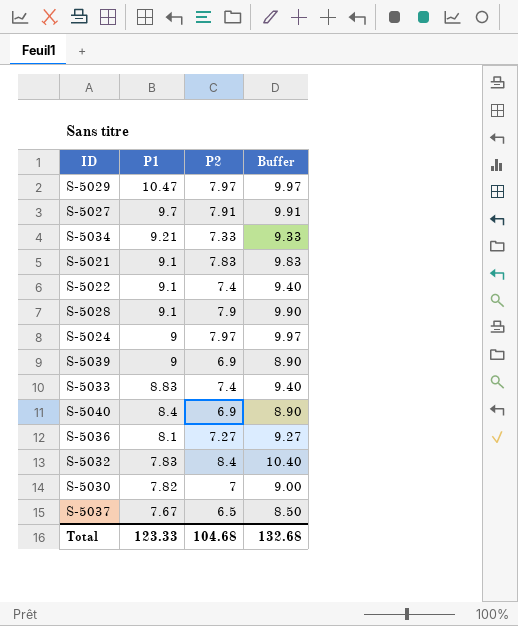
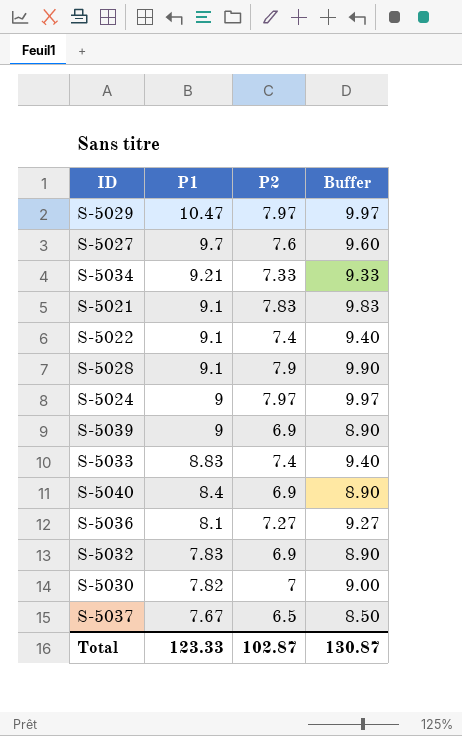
S-5027 | P2: 7.91 -> 7.6
S-5027 | Buffer: 9.91 -> 9.60
S-5032 | P2: 8.4 -> 6.9
S-5032 | Buffer: 10.40 -> 8.90
Total | P2: 104.68 -> 102.87
Total | Buffer: 132.68 -> 130.87

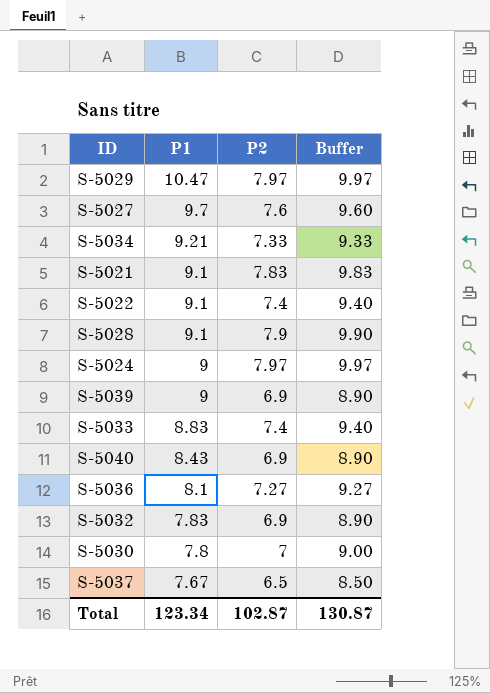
S-5040 | P1: 8.4 -> 8.43
S-5030 | P1: 7.82 -> 7.8
Total | P1: 123.33 -> 123.34

